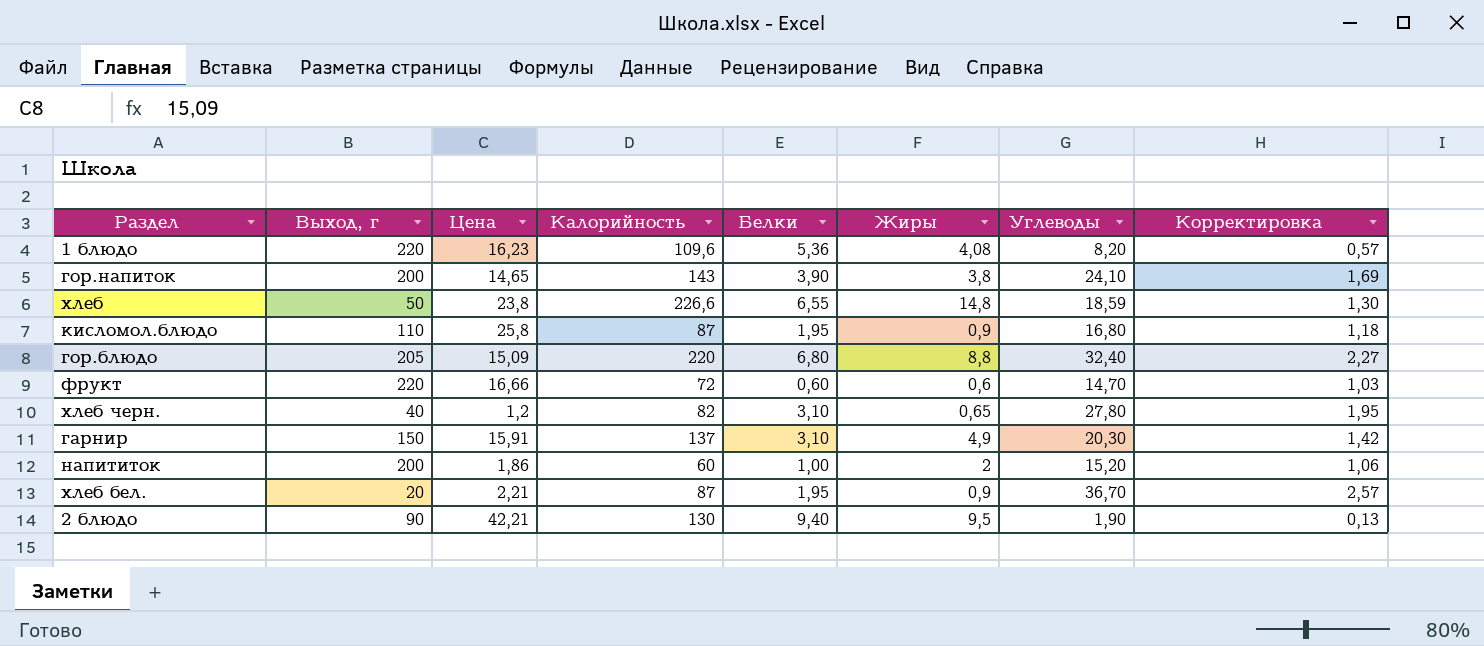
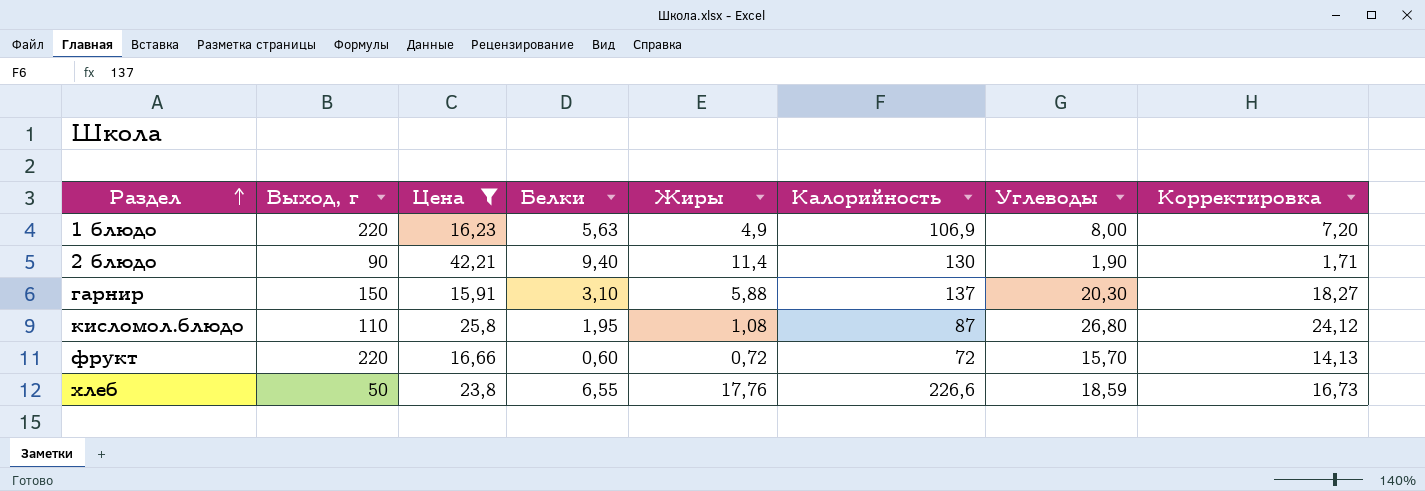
filter: none -> Цена >= 15,91
row order: none -> Раздел ascending
column Калорийность | position: 4 -> 6
column Корректировка | formula: [Углеводы] * 0,07 -> [Углеводы] * 0,9
1 блюдо | Белки: 5,36 -> 5,63
1 блюдо | Жиры: 4,08 -> 4,9
1 блюдо | Калорийность: 109,6 -> 106,9
1 блюдо | Углеводы: 8,20 -> 8,00
2 блюдо | Жиры: 9,5 -> 11,4
гарнир | Жиры: 4,9 -> 5,88
кисломол.блюдо | Жиры: 0,9 -> 1,08
кисломол.блюдо | Углеводы: 16,80 -> 26,80
фрукт | Жиры: 0,6 -> 0,72
фрукт | Углеводы: 14,70 -> 15,70
хлеб | Жиры: 14,8 -> 17,76

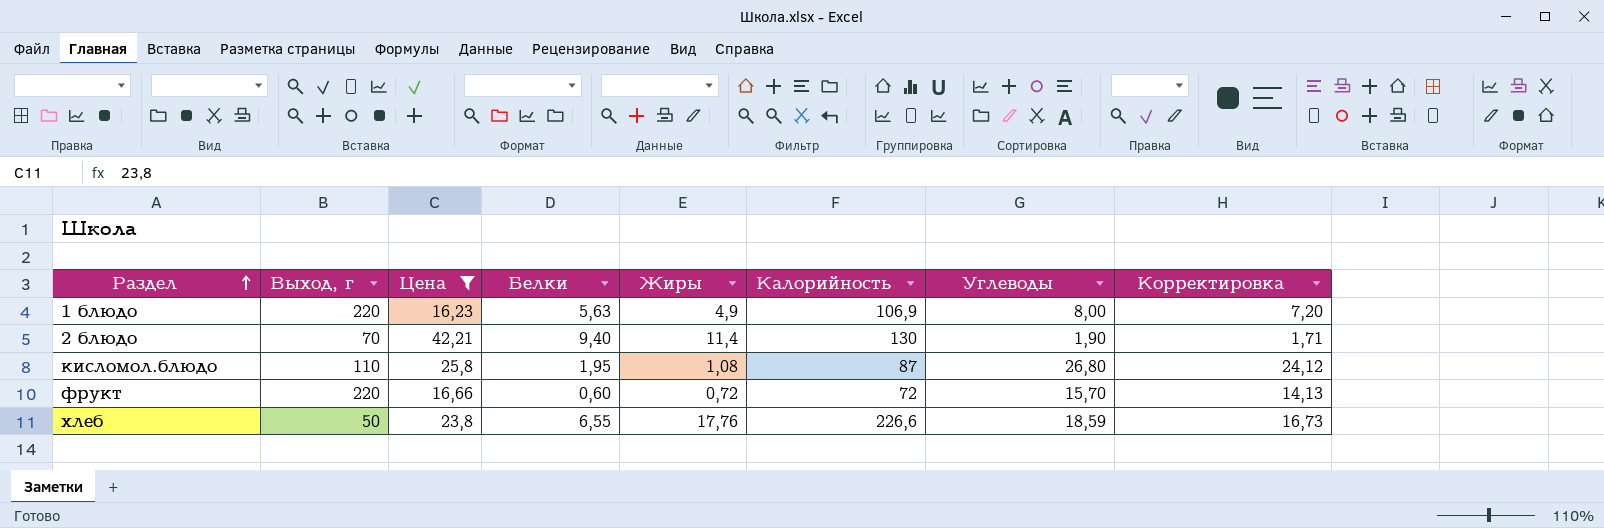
row гарнир: 150 | 15,91 | 3,10 | 5,88 | 137 | 20,30 | 18,27 -> none
2 блюдо | Выход, г: 90 -> 70

